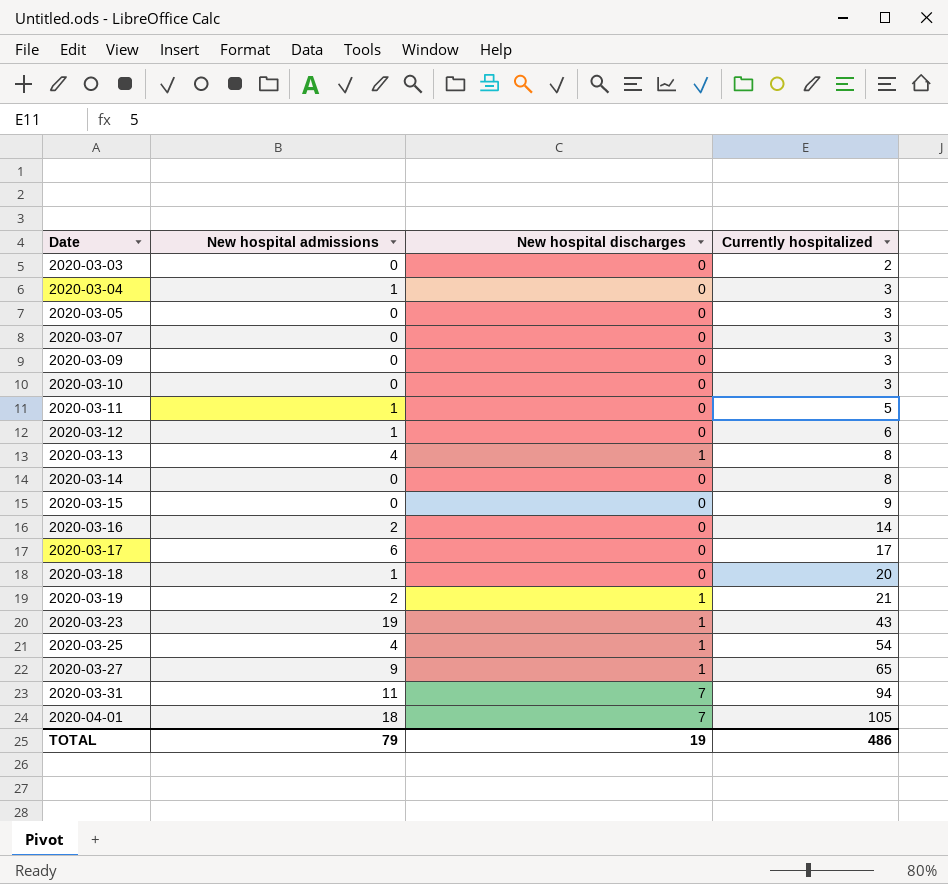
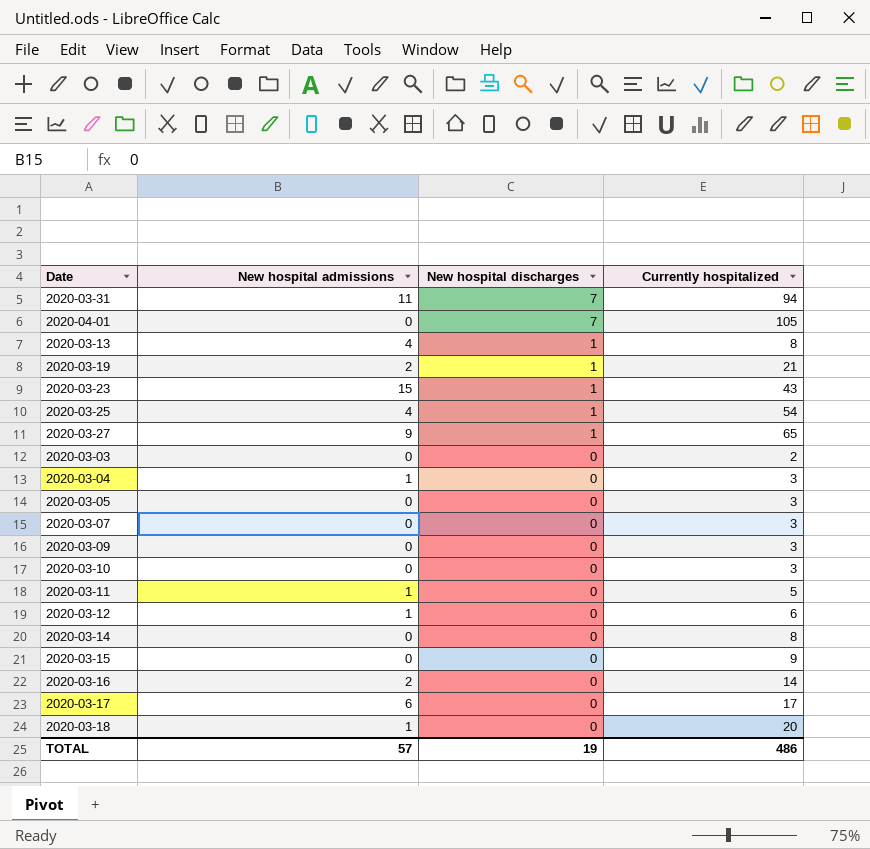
row order: Date ascending -> New hospital discharges descending
2020-04-01 | New hospital admissions: 18 -> 0
2020-03-23 | New hospital admissions: 19 -> 15
TOTAL | New hospital admissions: 79 -> 57

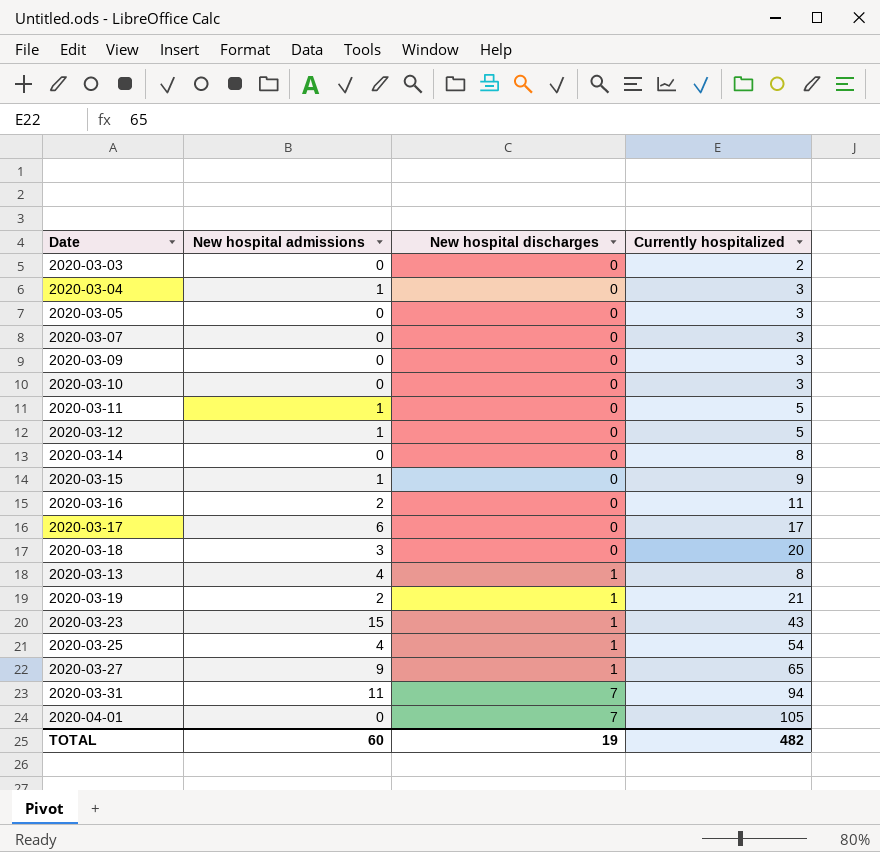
row order: New hospital discharges descending -> New hospital discharges ascending
2020-03-12 | Currently hospitalized: 6 -> 5
2020-03-15 | New hospital admissions: 0 -> 1
2020-03-16 | Currently hospitalized: 14 -> 11
2020-03-18 | New hospital admissions: 1 -> 3
TOTAL | New hospital admissions: 57 -> 60
TOTAL | Currently hospitalized: 486 -> 482

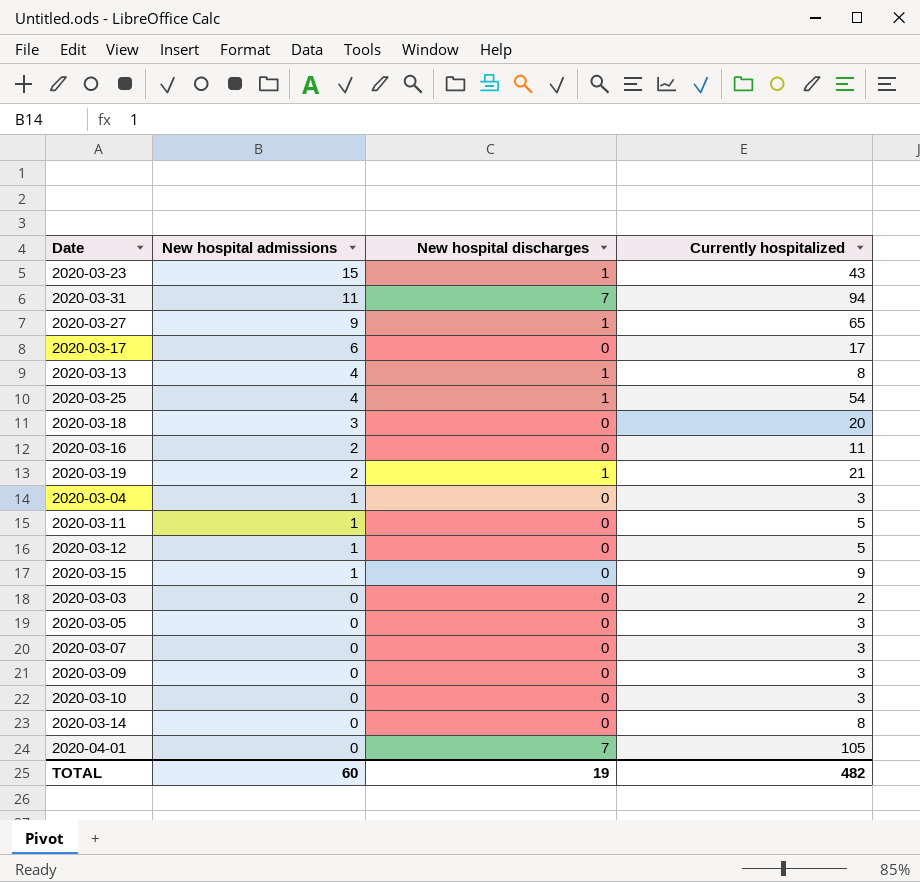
row order: New hospital discharges ascending -> New hospital admissions descending

